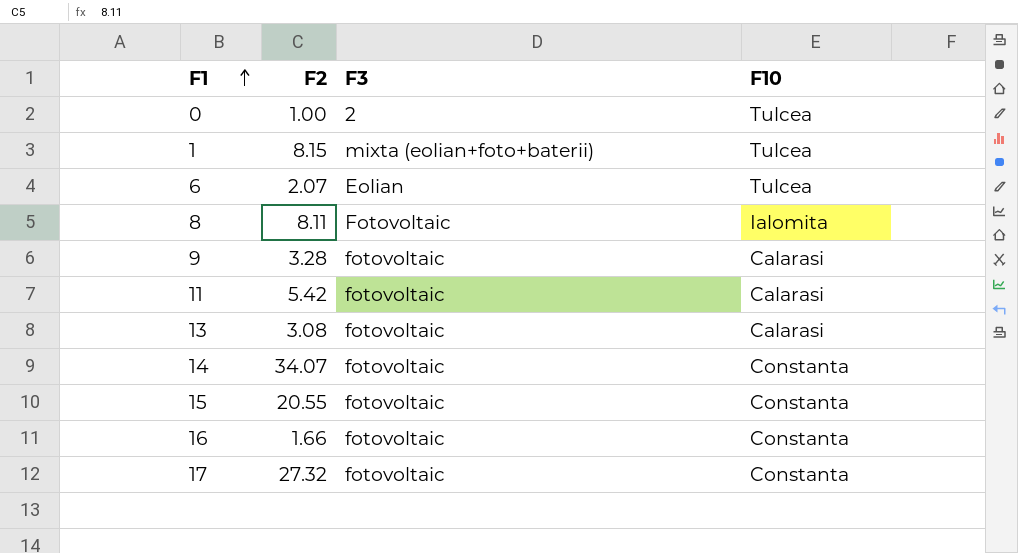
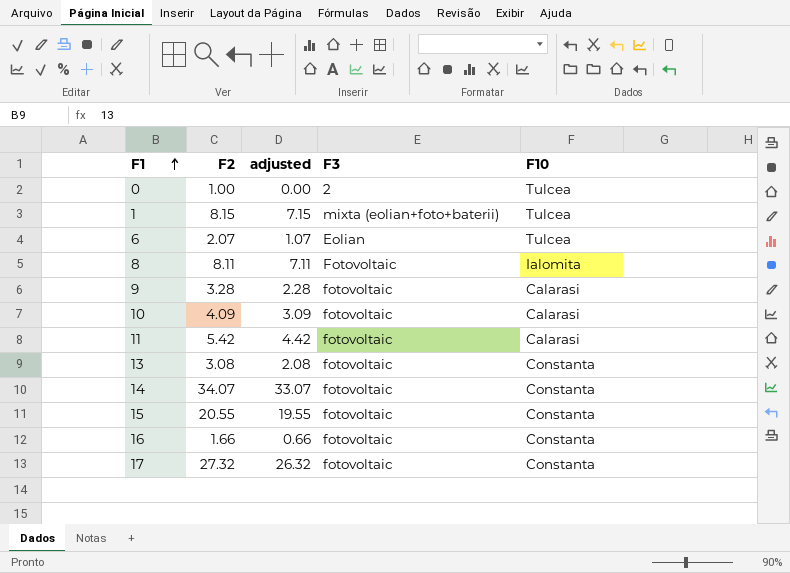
column adjusted | formula: none -> [F2] - 1
row 10: none -> 4.09 | 3.09 | fotovoltaic | Calarasi
13 | F10: Calarasi -> Constanta

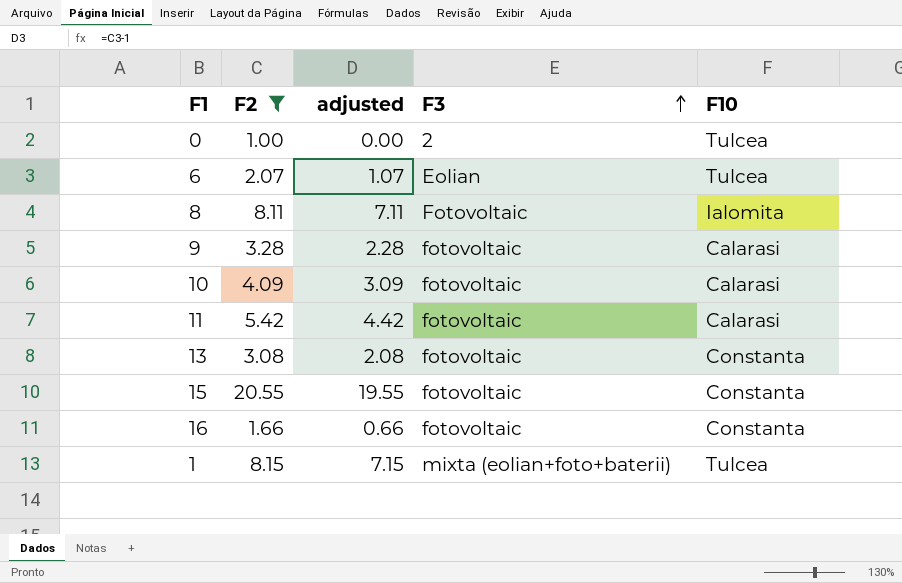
filter: none -> F2 <= 20.55
row order: F1 ascending -> F3 ascending

